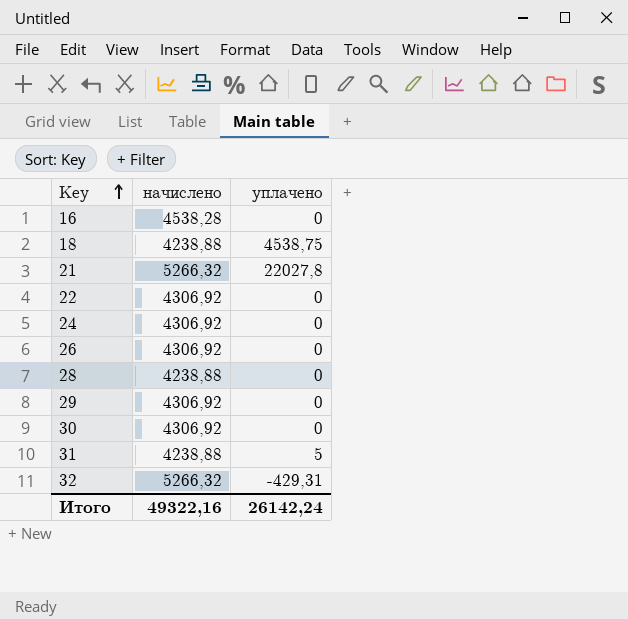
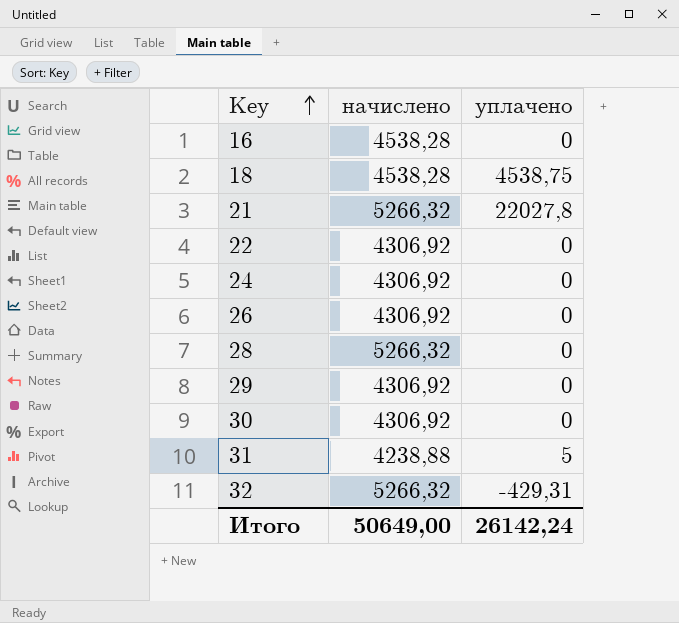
18 | начислено: 4238,88 -> 4538,28
28 | начислено: 4238,88 -> 5266,32
Итого | начислено: 49322,16 -> 50649,00

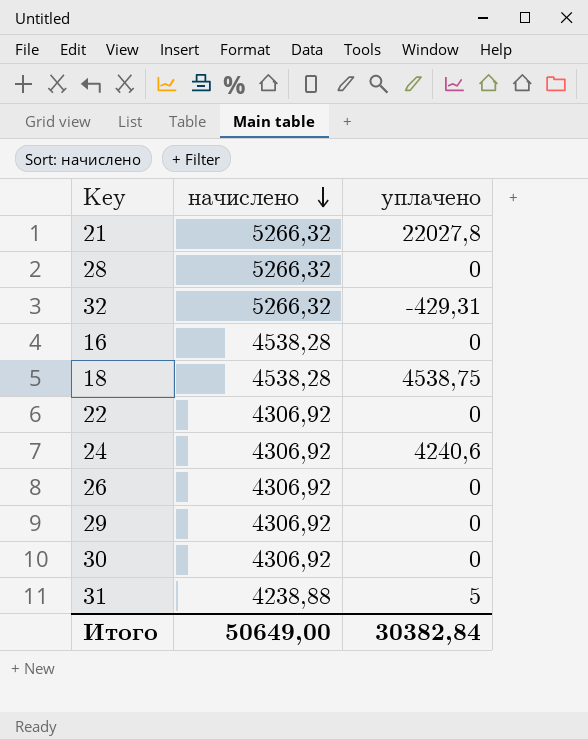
row order: Key ascending -> начислено descending
24 | уплачено: 0 -> 4240,6
Итого | уплачено: 26142,24 -> 30382,84

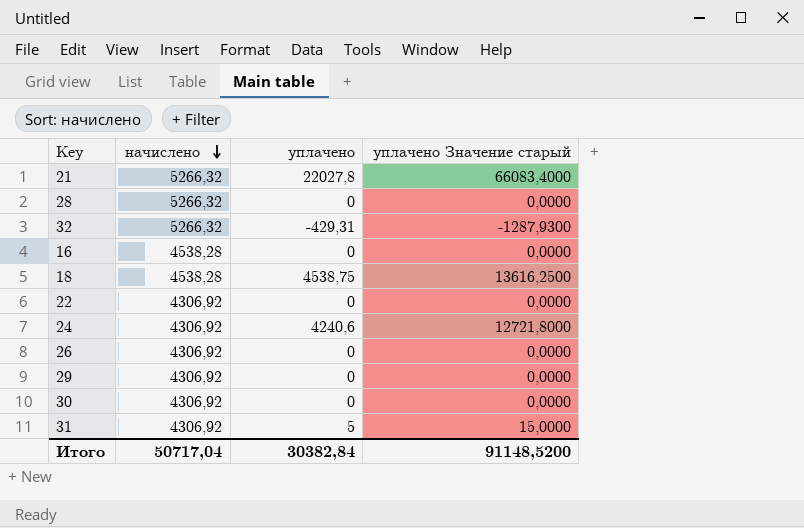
column уплачено Значение старый | formula: none -> [уплачено] * 3
31 | начислено: 4238,88 -> 4306,92
Итого | начислено: 50649,00 -> 50717,04

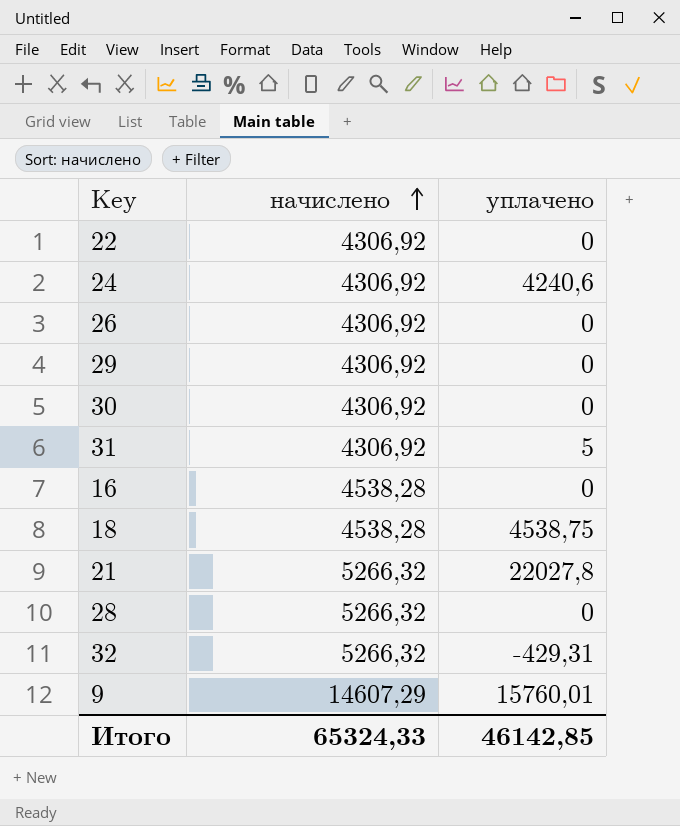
row order: начислено descending -> начислено ascending
column уплачено Значение старый | formula: [уплачено] * 3 -> none
row 9: none -> 14607,29 | 15760,01
Итого | начислено: 50717,04 -> 65324,33
Итого | уплачено: 30382,84 -> 46142,85

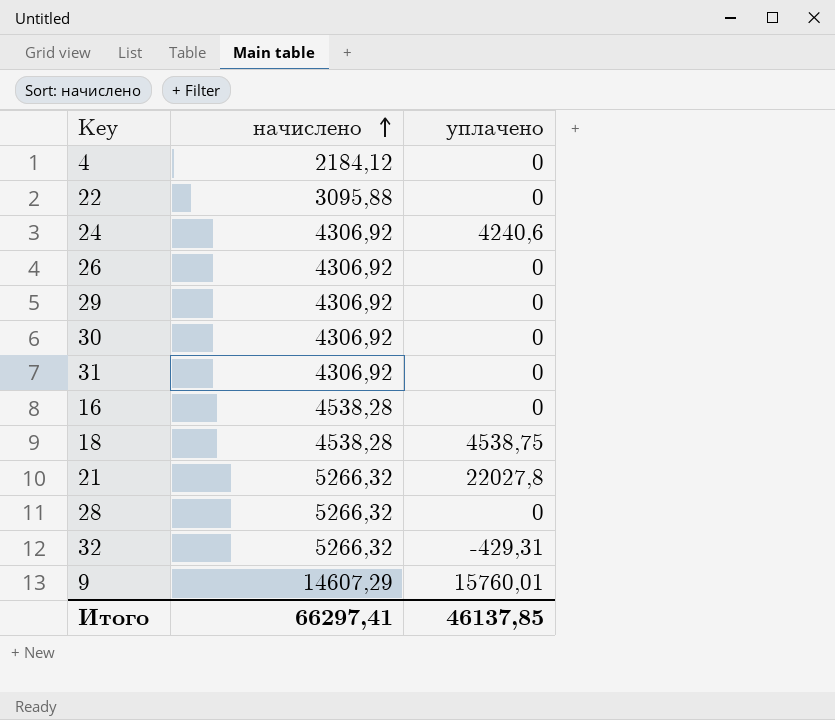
row 4: none -> 2184,12 | 0
22 | начислено: 4306,92 -> 3095,88
31 | уплачено: 5 -> 0
Итого | начислено: 65324,33 -> 66297,41
Итого | уплачено: 46142,85 -> 46137,85

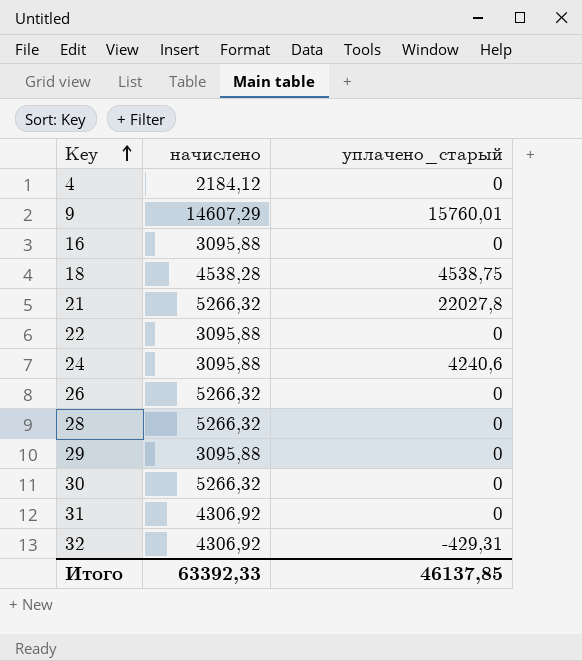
row order: начислено ascending -> Key ascending
column name: уплачено -> уплачено_старый
16 | начислено: 4538,28 -> 3095,88
24 | начислено: 4306,92 -> 3095,88
26 | начислено: 4306,92 -> 5266,32
29 | начислено: 4306,92 -> 3095,88
30 | начислено: 4306,92 -> 5266,32
32 | начислено: 5266,32 -> 4306,92
Итого | начислено: 66297,41 -> 63392,33

